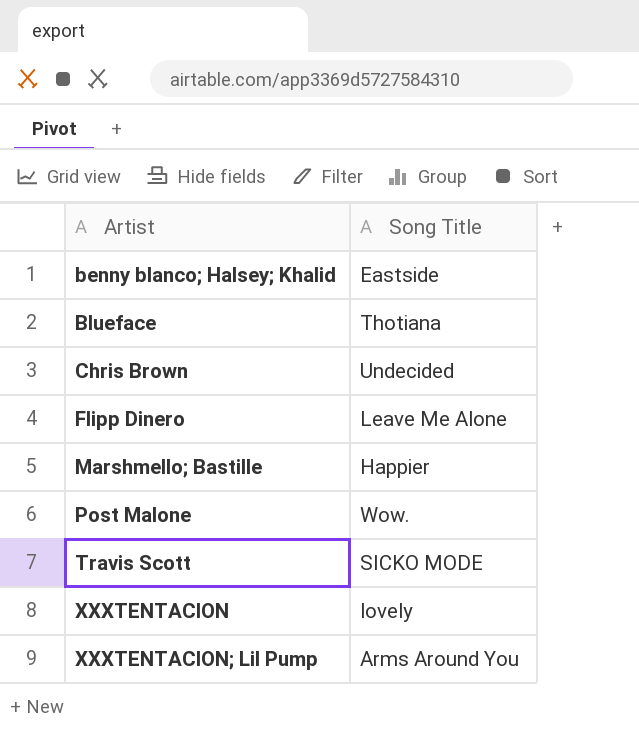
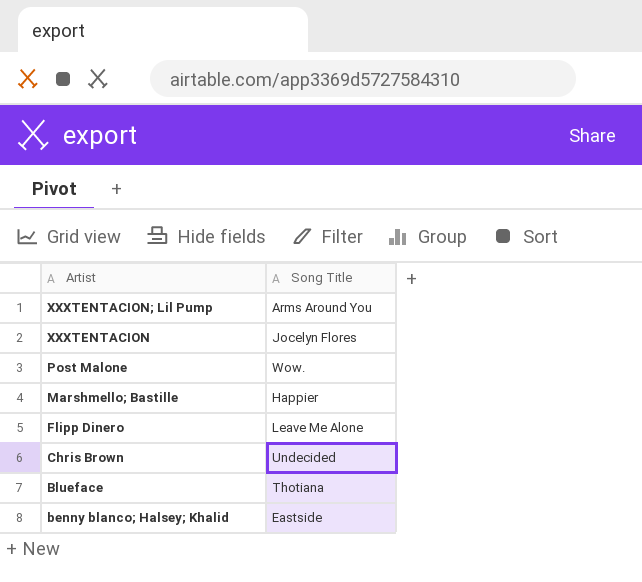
row order: Artist ascending -> Artist descending
row Travis Scott: SICKO MODE -> none
XXXTENTACION | Song Title: lovely -> Jocelyn Flores

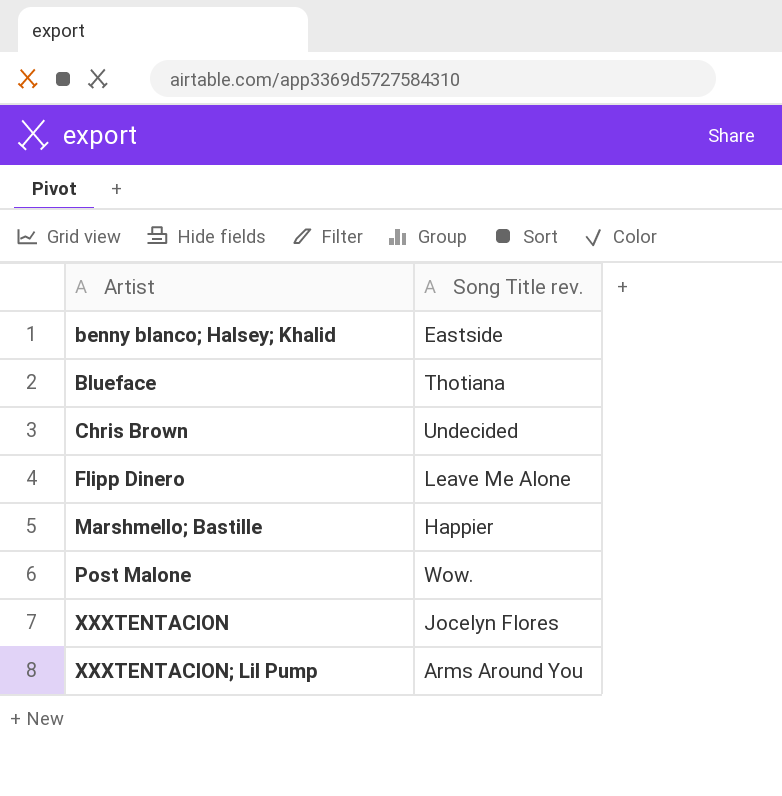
row order: Artist descending -> Artist ascending
column name: Song Title -> Song Title rev.

